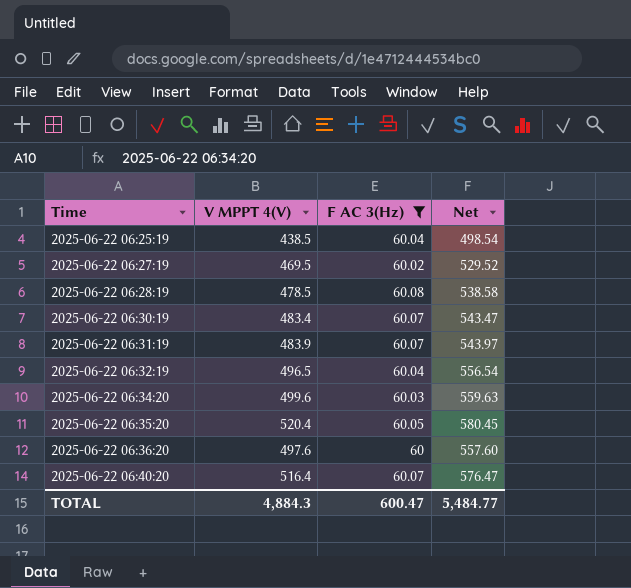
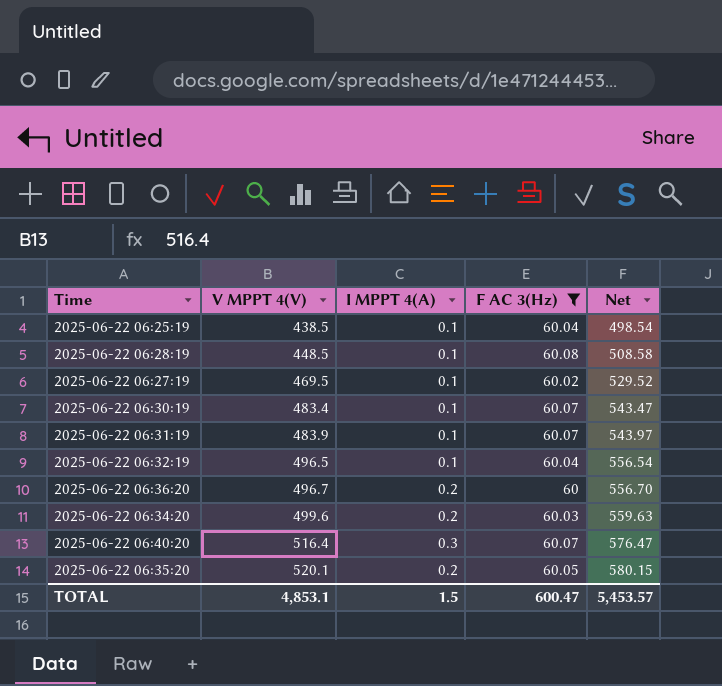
row order: Time ascending -> V MPPT 4(V) ascending
column I MPPT 4(A) | position: none -> 3
2025-06-22 06:28:19 | V MPPT 4(V): 478.5 -> 448.5
2025-06-22 06:28:19 | Net: 538.58 -> 508.58
2025-06-22 06:36:20 | V MPPT 4(V): 497.6 -> 496.7
2025-06-22 06:36:20 | Net: 557.60 -> 556.70
2025-06-22 06:35:20 | V MPPT 4(V): 520.4 -> 520.1
2025-06-22 06:35:20 | Net: 580.45 -> 580.15
TOTAL | V MPPT 4(V): 4,884.3 -> 4,853.1
TOTAL | Net: 5,484.77 -> 5,453.57

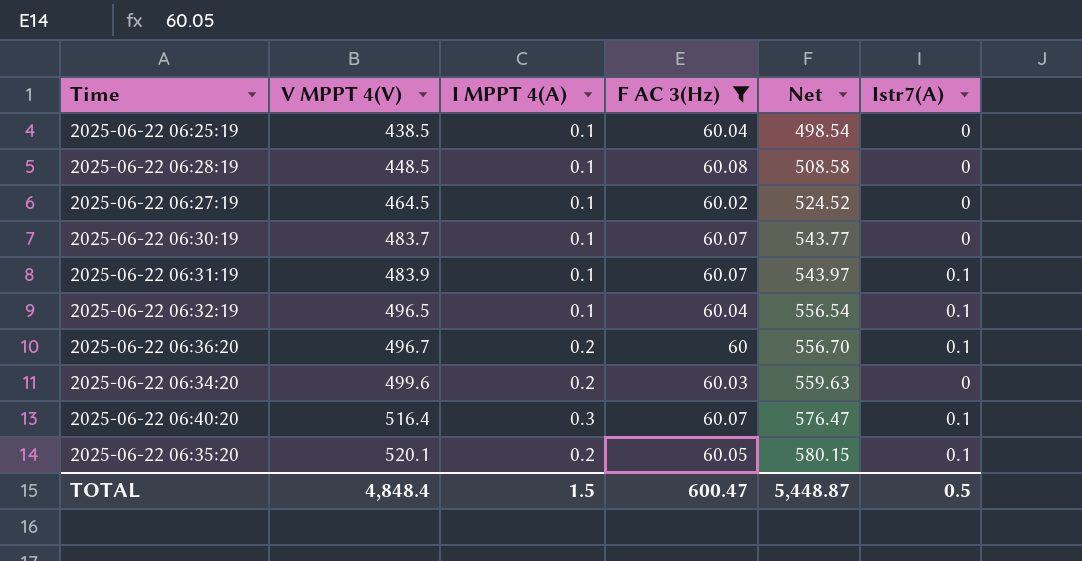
column Istr7(A) | position: none -> 6
2025-06-22 06:27:19 | V MPPT 4(V): 469.5 -> 464.5
2025-06-22 06:27:19 | Net: 529.52 -> 524.52
2025-06-22 06:30:19 | V MPPT 4(V): 483.4 -> 483.7
2025-06-22 06:30:19 | Net: 543.47 -> 543.77
TOTAL | V MPPT 4(V): 4,853.1 -> 4,848.4
TOTAL | Net: 5,453.57 -> 5,448.87

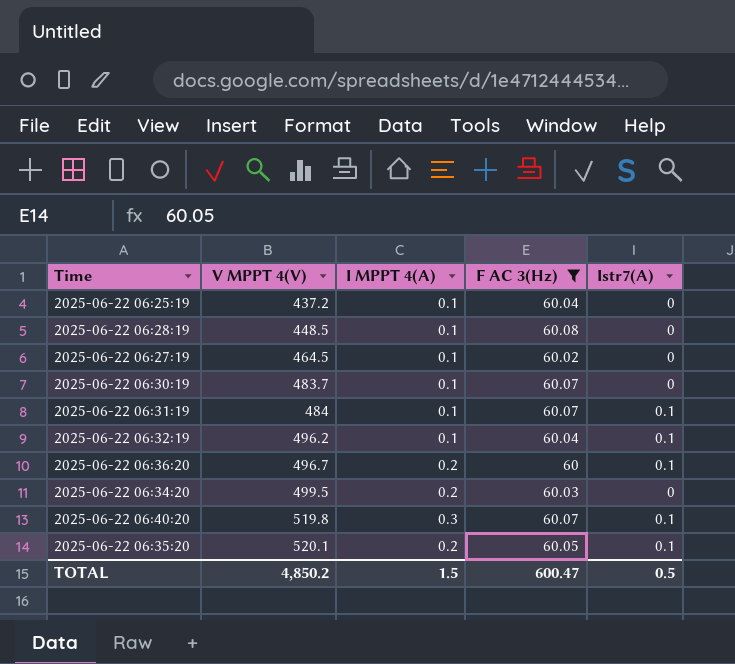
column Net | formula: [V MPPT 4(V)] + [F AC 3(Hz)] -> none
2025-06-22 06:25:19 | V MPPT 4(V): 438.5 -> 437.2
2025-06-22 06:31:19 | V MPPT 4(V): 483.9 -> 484
2025-06-22 06:32:19 | V MPPT 4(V): 496.5 -> 496.2
2025-06-22 06:34:20 | V MPPT 4(V): 499.6 -> 499.5
2025-06-22 06:40:20 | V MPPT 4(V): 516.4 -> 519.8
TOTAL | V MPPT 4(V): 4,848.4 -> 4,850.2

